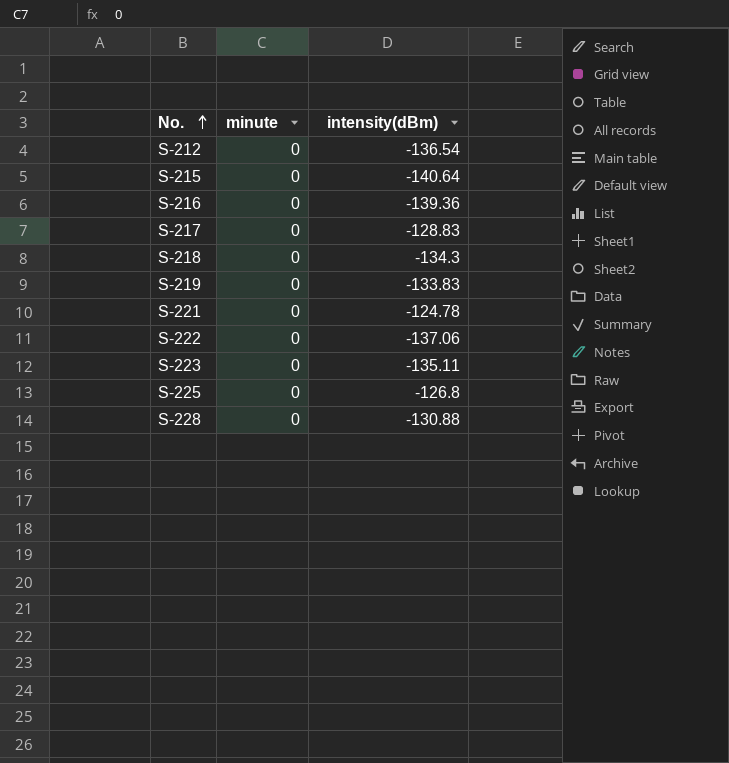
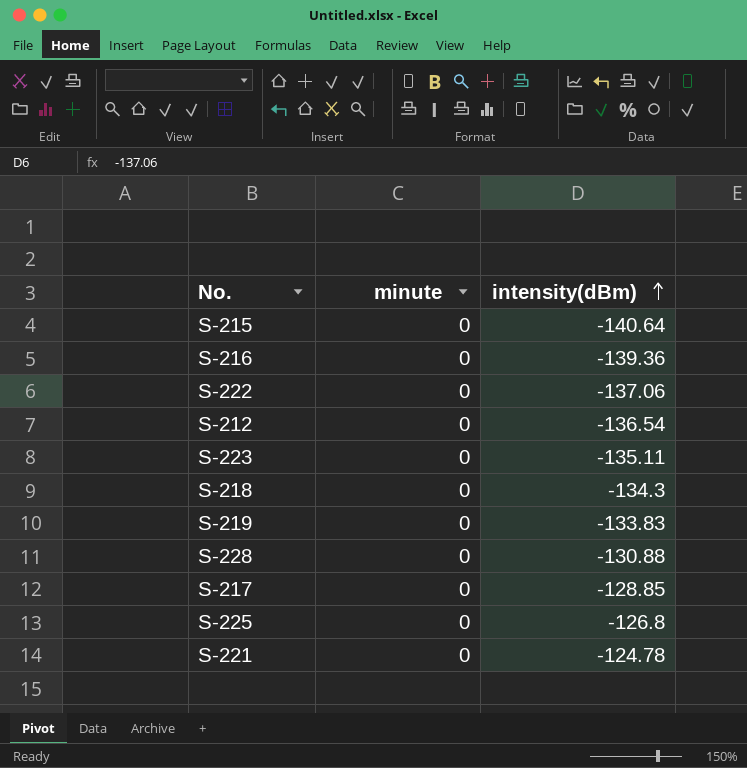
row order: No. ascending -> intensity(dBm) ascending
S-217 | intensity(dBm): -128.83 -> -128.85

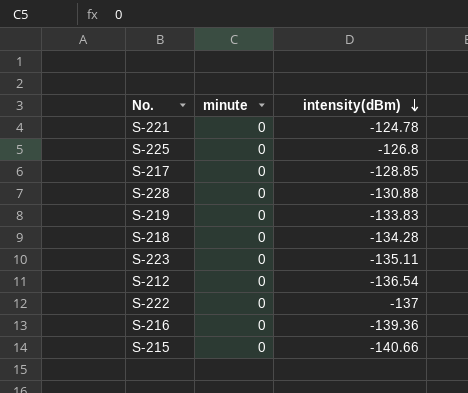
row order: intensity(dBm) ascending -> intensity(dBm) descending
S-218 | intensity(dBm): -134.3 -> -134.28
S-222 | intensity(dBm): -137.06 -> -137
S-215 | intensity(dBm): -140.64 -> -140.66

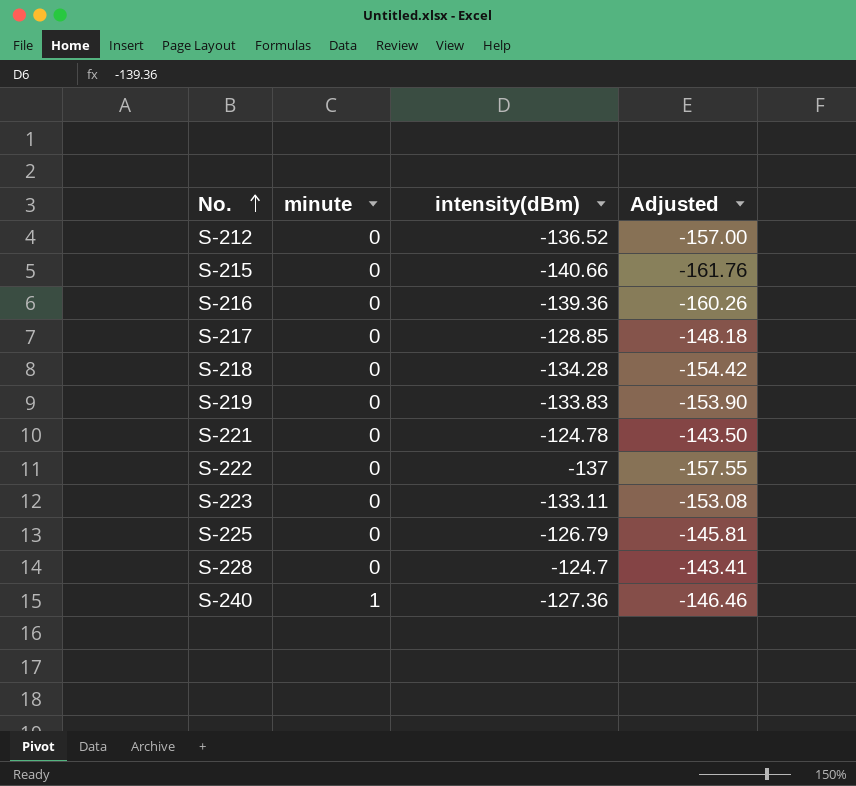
row order: intensity(dBm) descending -> No. ascending
column Adjusted | formula: none -> [intensity(dBm)] * 1.15
S-212 | intensity(dBm): -136.54 -> -136.52
S-223 | intensity(dBm): -135.11 -> -133.11
S-225 | intensity(dBm): -126.8 -> -126.79
S-228 | intensity(dBm): -130.88 -> -124.7
row S-240: none -> 1 | -127.36 | -146.46

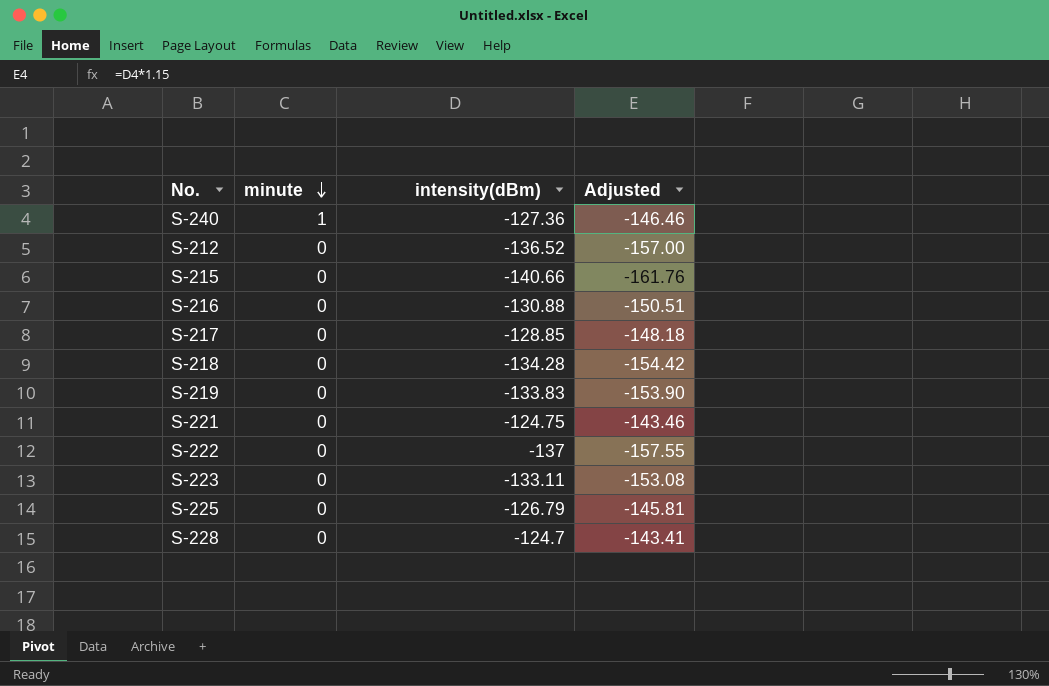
row order: No. ascending -> minute descending
S-216 | intensity(dBm): -139.36 -> -130.88
S-216 | Adjusted: -160.26 -> -150.51
S-221 | intensity(dBm): -124.78 -> -124.75
S-221 | Adjusted: -143.50 -> -143.46

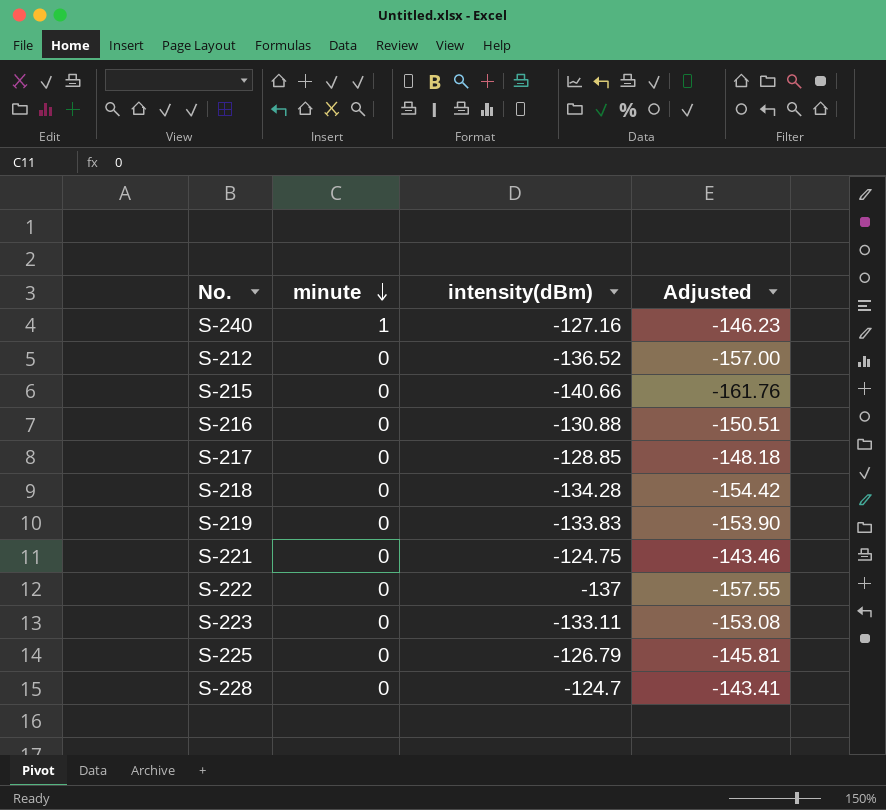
S-240 | intensity(dBm): -127.36 -> -127.16
S-240 | Adjusted: -146.46 -> -146.23

